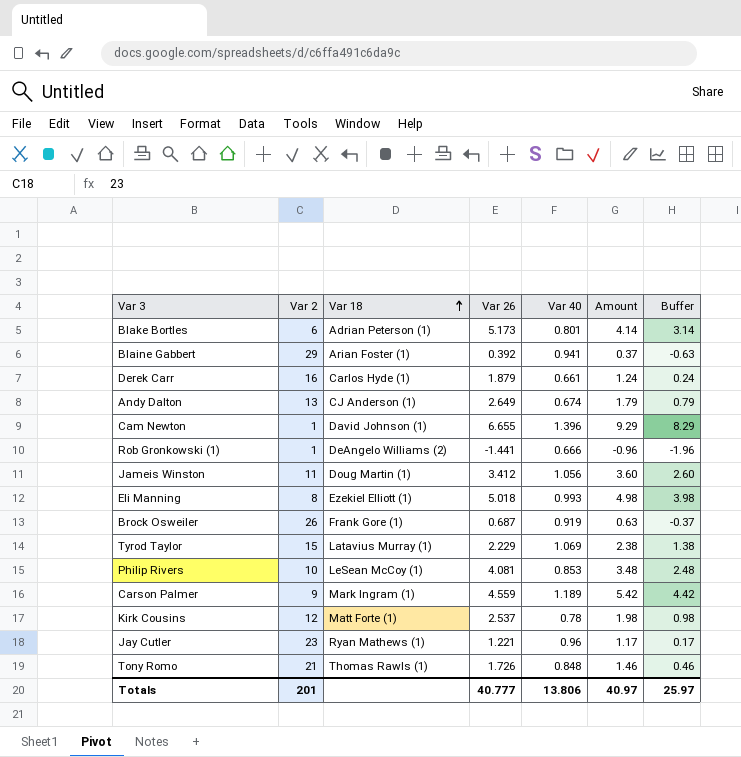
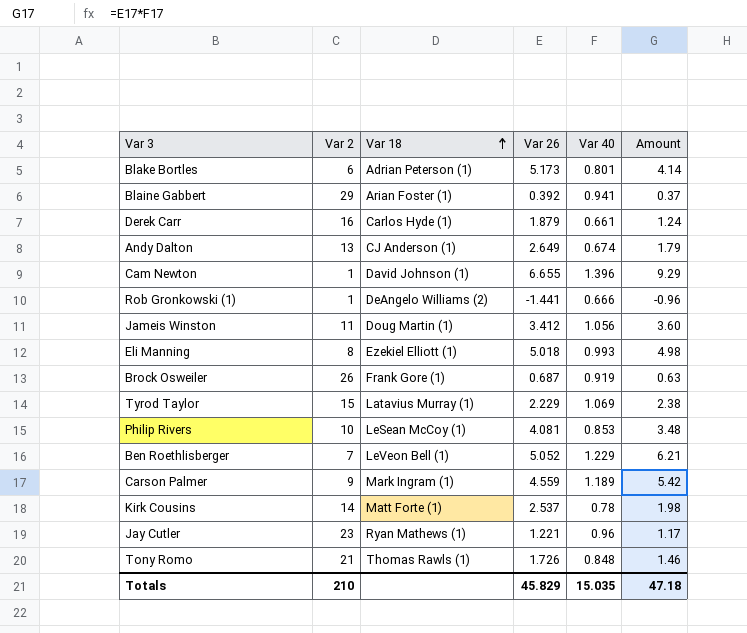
column Buffer | formula: [Amount] - 1 -> none
row Ben Roethlisberger: none -> 7 | LeVeon Bell (1) | 5.052 | 1.229 | 6.21
Kirk Cousins | Var 2: 12 -> 14
Totals | Var 2: 201 -> 210
Totals | Var 26: 40.777 -> 45.829
Totals | Var 40: 13.806 -> 15.035
Totals | Amount: 40.97 -> 47.18

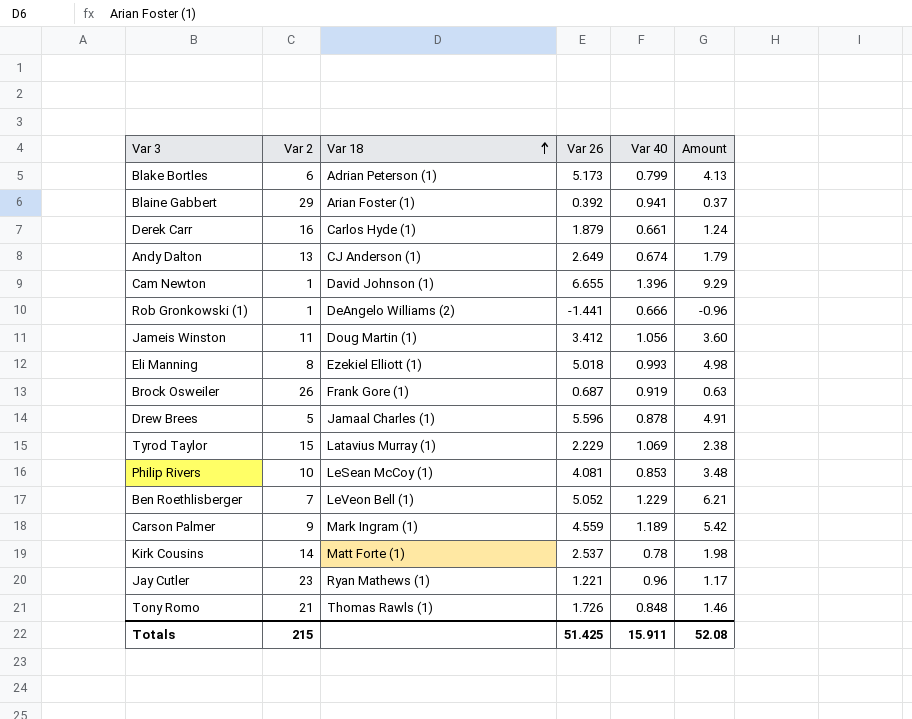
Blake Bortles | Var 40: 0.801 -> 0.799
Blake Bortles | Amount: 4.14 -> 4.13
row Drew Brees: none -> 5 | Jamaal Charles (1) | 5.596 | 0.878 | 4.91
Totals | Var 2: 210 -> 215
Totals | Var 26: 45.829 -> 51.425
Totals | Var 40: 15.035 -> 15.911
Totals | Amount: 47.18 -> 52.08

